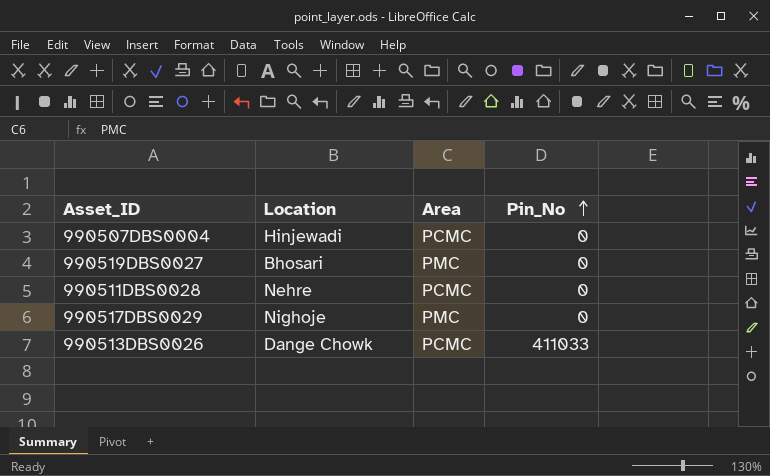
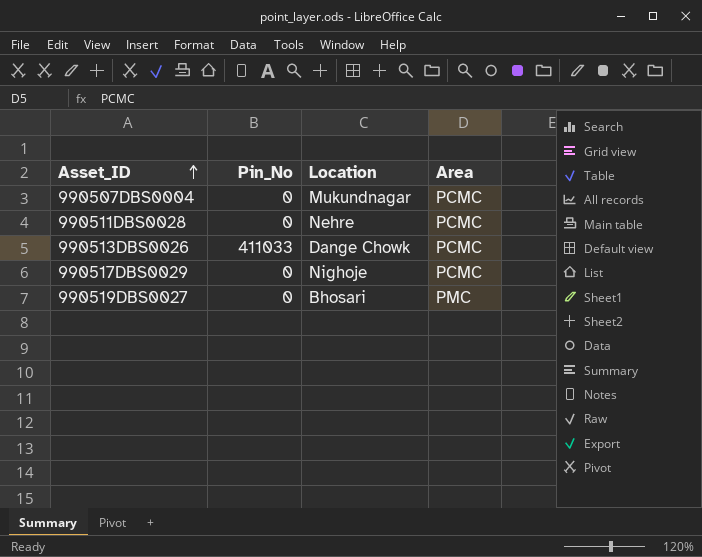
row order: Pin_No ascending -> Asset_ID ascending
column Pin_No | position: 4 -> 2
990507DBS0004 | Location: Hinjewadi -> Mukundnagar
990517DBS0029 | Area: PMC -> PCMC

